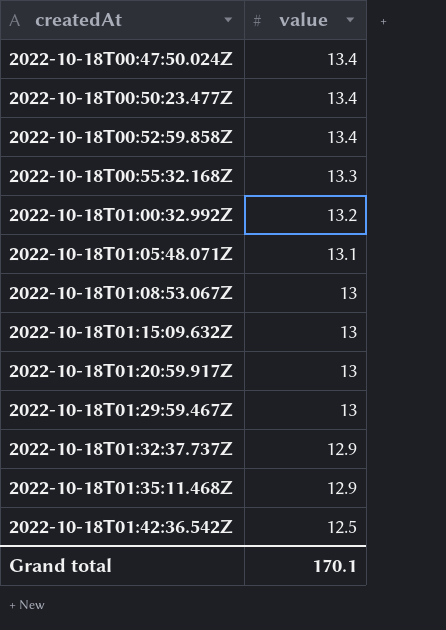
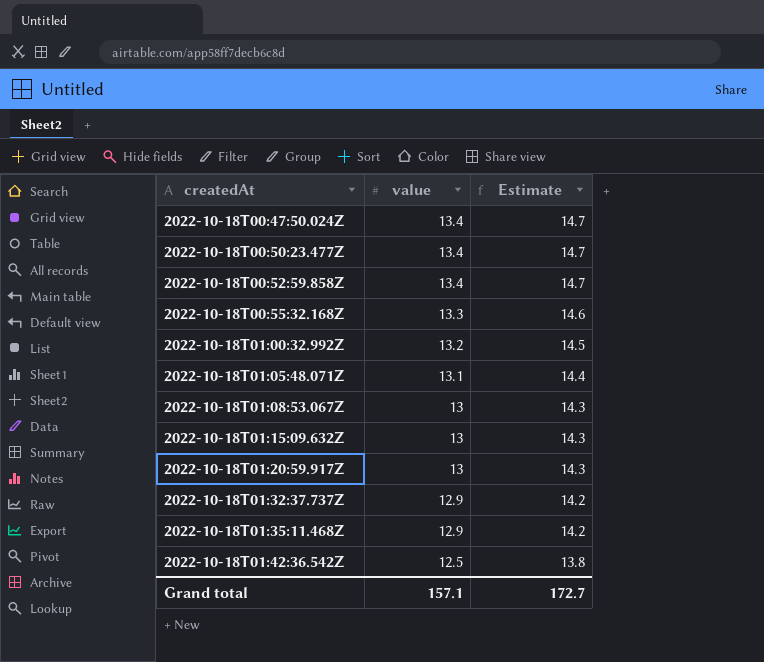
column Estimate | formula: none -> [value] * 1.1
row 2022-10-18T01:29:59.467Z: 13 -> none
Grand total | value: 170.1 -> 157.1

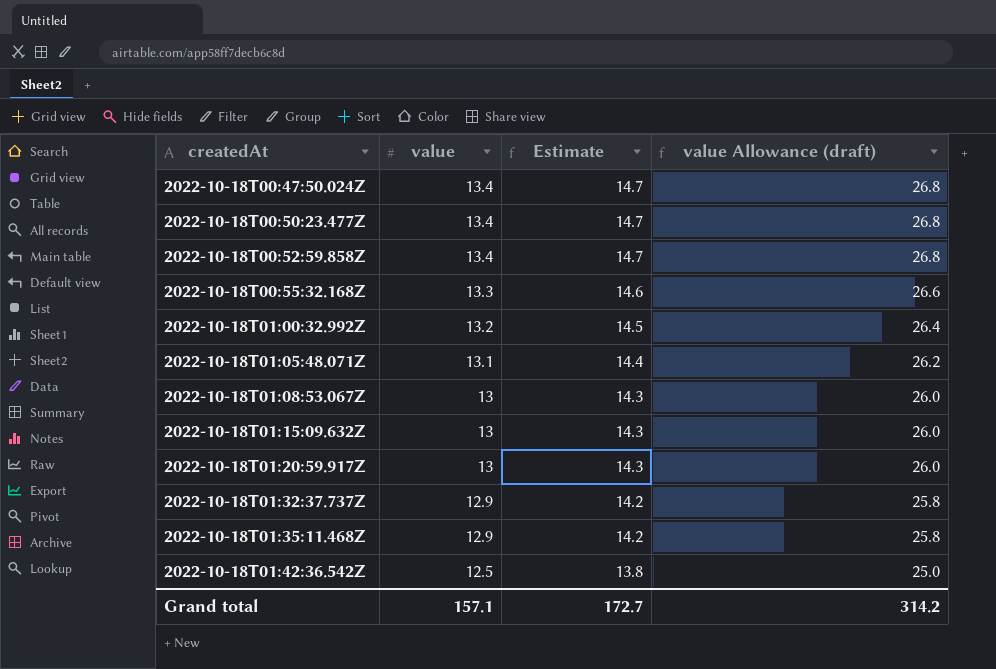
column value Allowance (draft) | formula: none -> [value] * 2

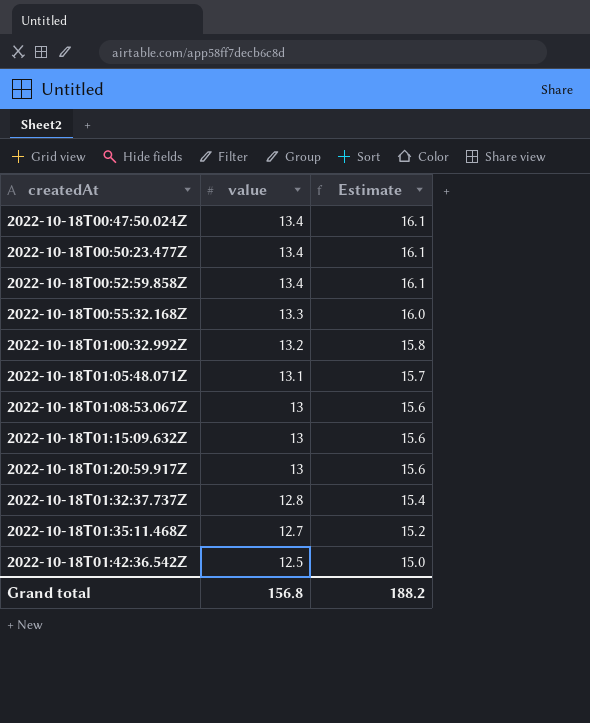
column value Allowance (draft) | formula: [value] * 2 -> none
column Estimate | formula: [value] * 1.1 -> [value] * 1.2
2022-10-18T01:32:37.737Z | value: 12.9 -> 12.8
2022-10-18T01:35:11.468Z | value: 12.9 -> 12.7
Grand total | value: 157.1 -> 156.8
Grand total | Estimate: 172.7 -> 188.2

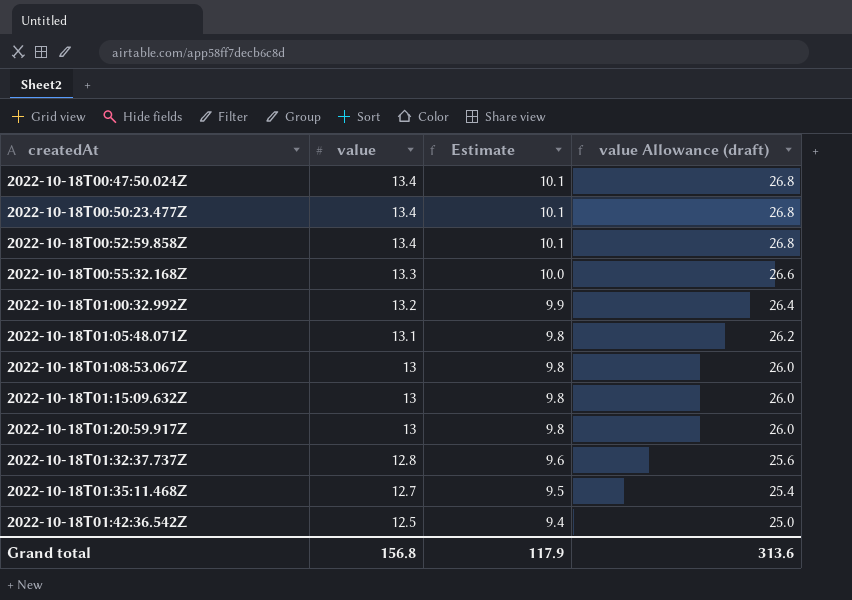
column Estimate | formula: [value] * 1.2 -> [value] * 0.75
column value Allowance (draft) | formula: none -> [value] * 2
Grand total | Estimate: 188.2 -> 117.9

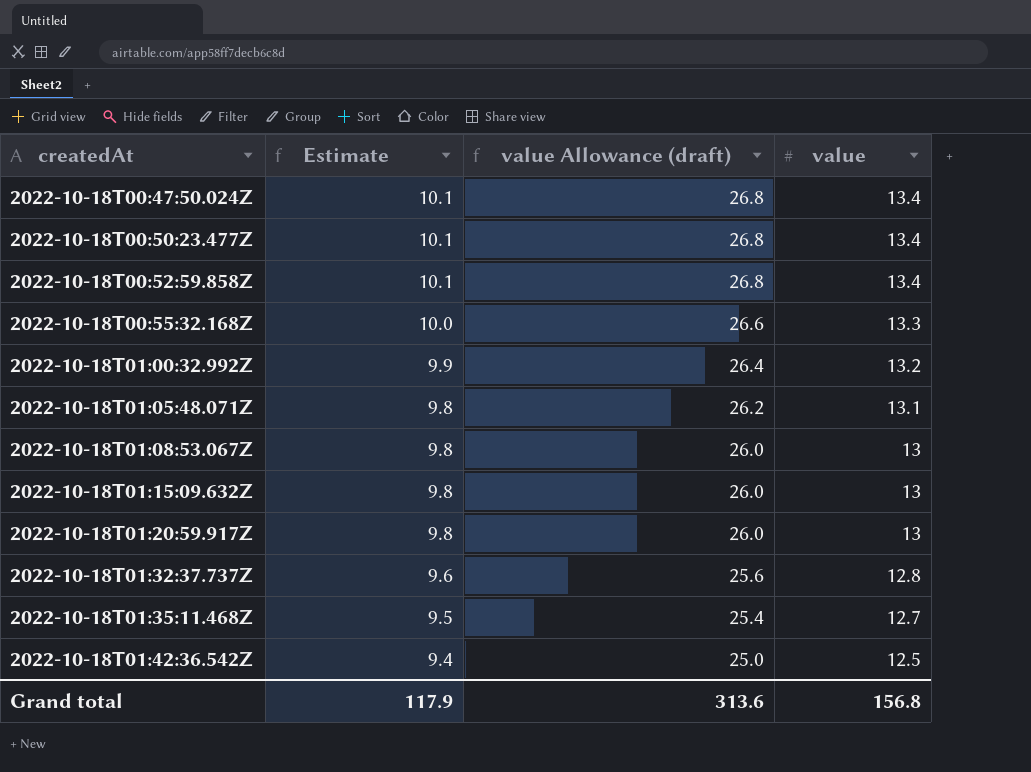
column value | position: 2 -> 4

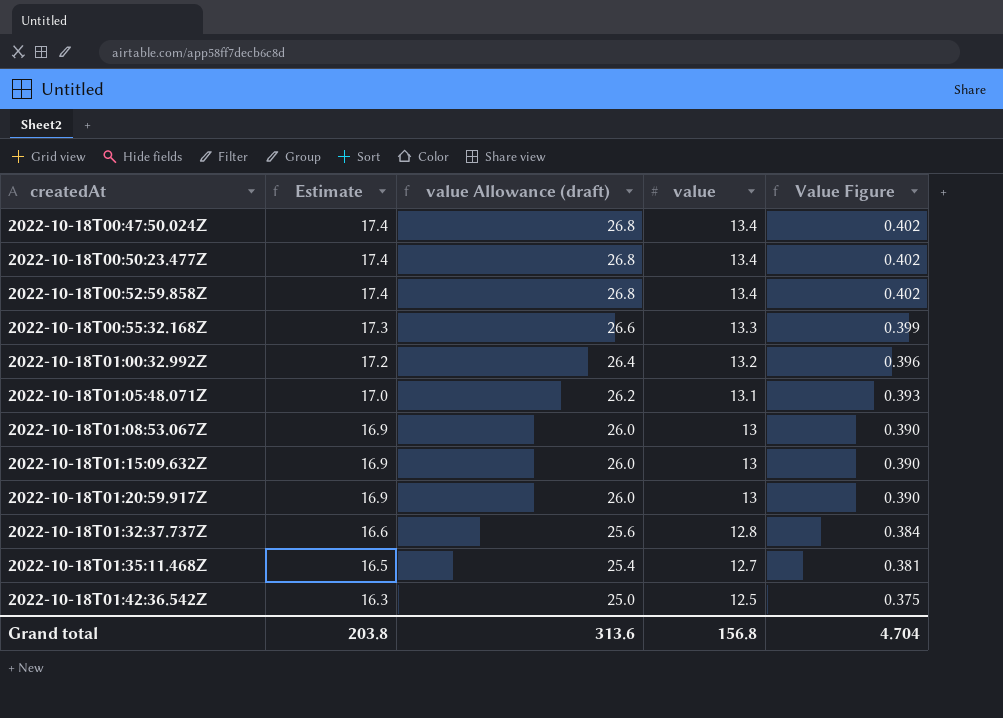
column Estimate | formula: [value] * 0.75 -> [value] * 1.3
column Value Figure | formula: none -> [value] * 0.03
Grand total | Estimate: 117.9 -> 203.8

